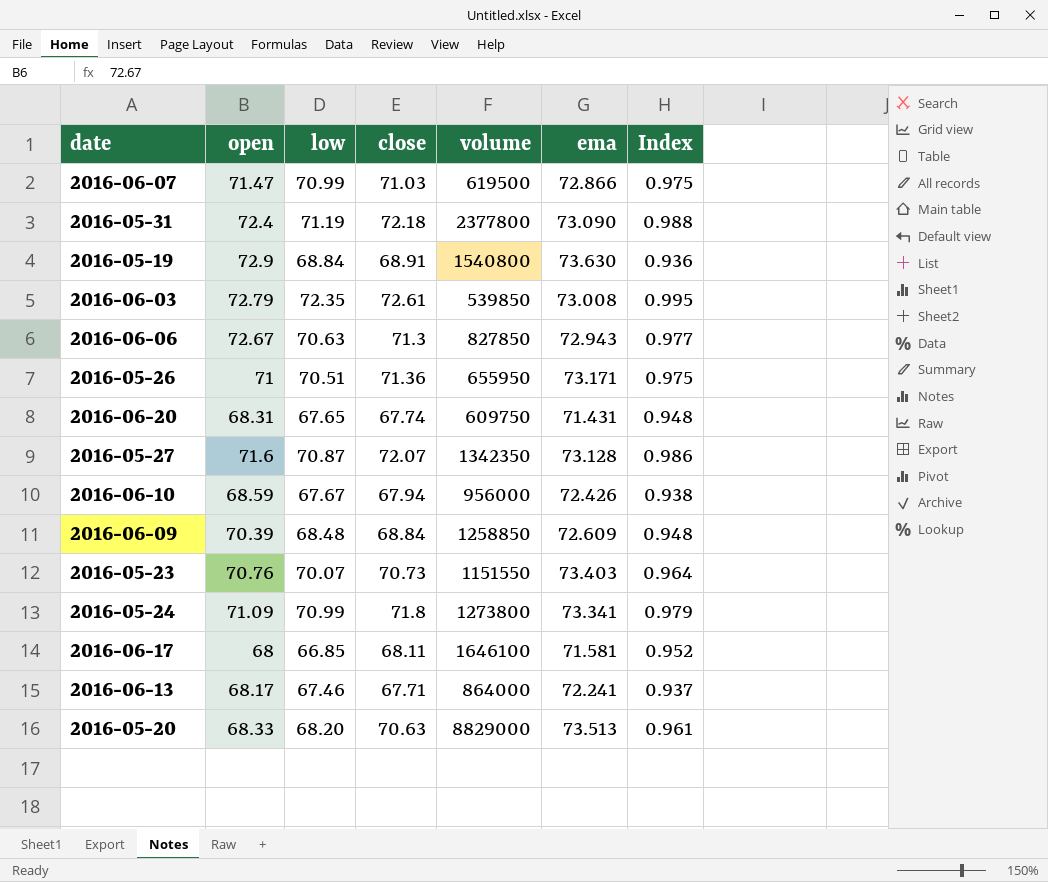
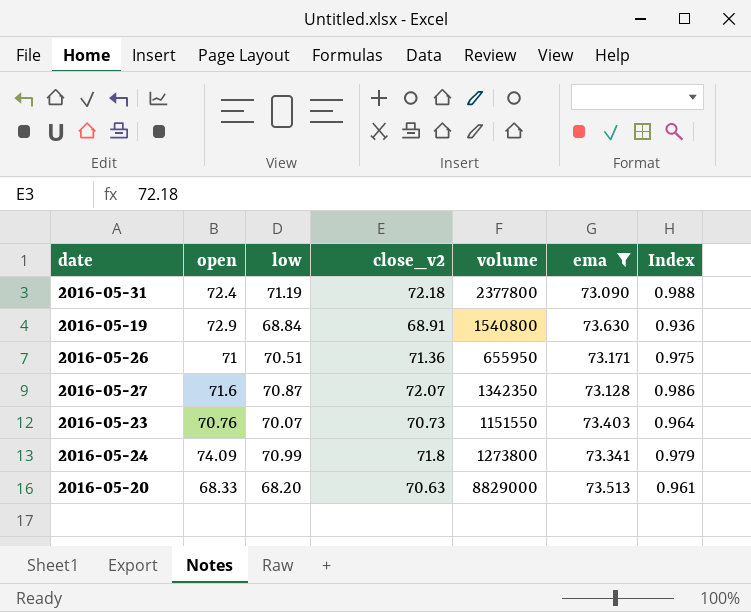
filter: none -> ema >= 73.090
column name: close -> close_v2
2016-05-24 | open: 71.09 -> 74.09

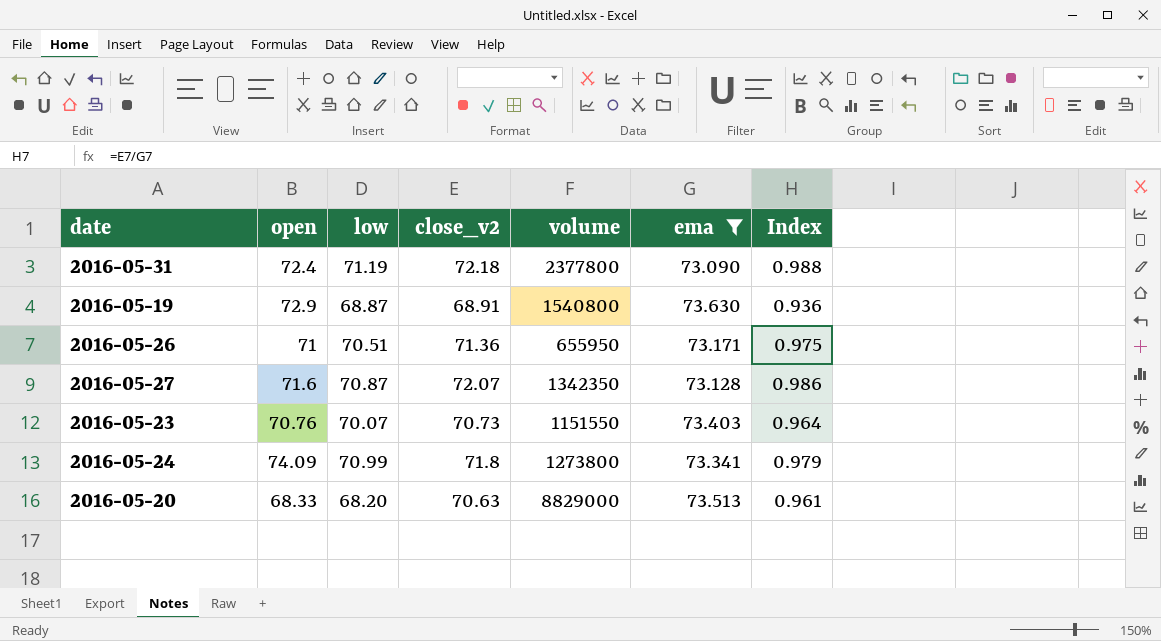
2016-05-19 | low: 68.84 -> 68.87

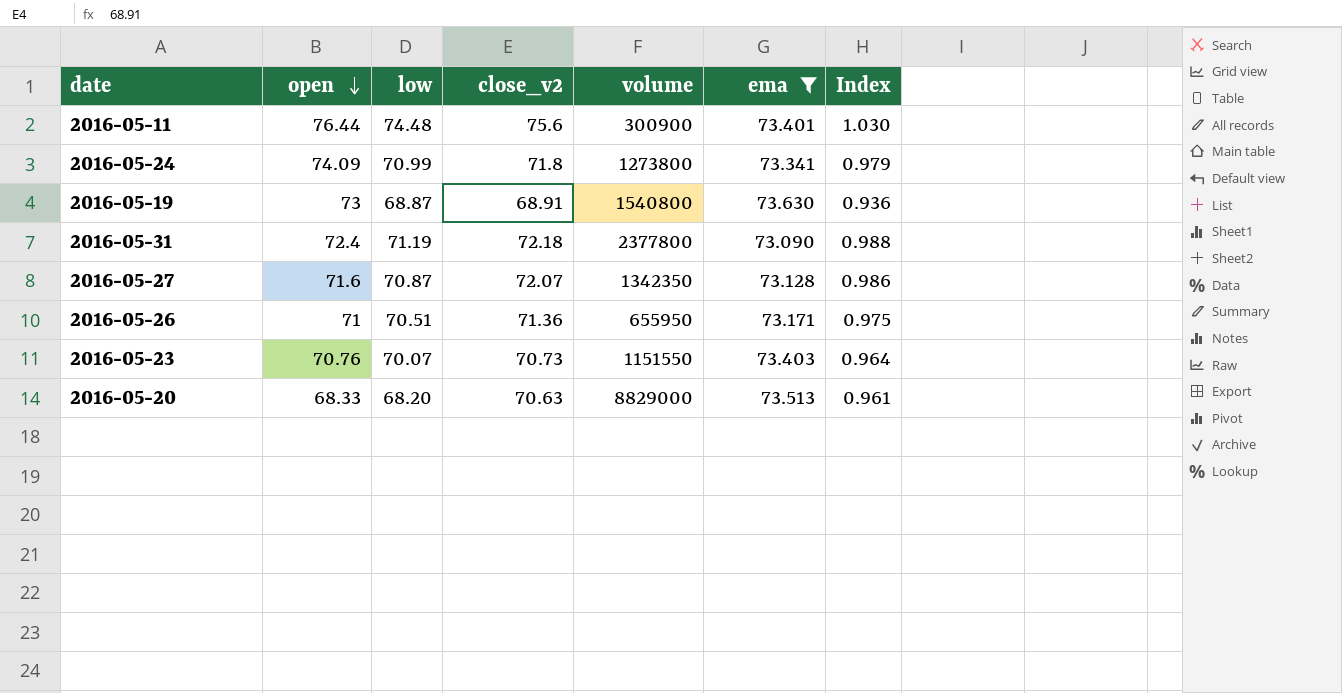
row order: none -> open descending
row 2016-05-11: none -> 76.44 | 74.48 | 75.6 | 300900 | 73.401 | 1.030
2016-05-19 | open: 72.9 -> 73

